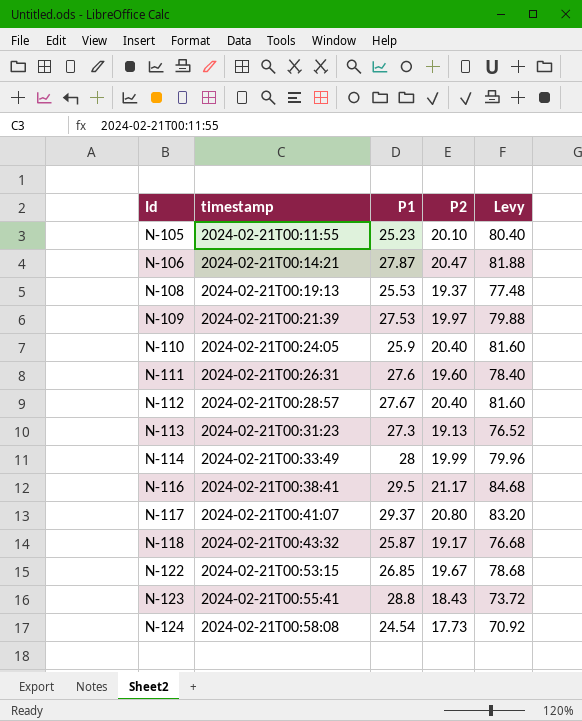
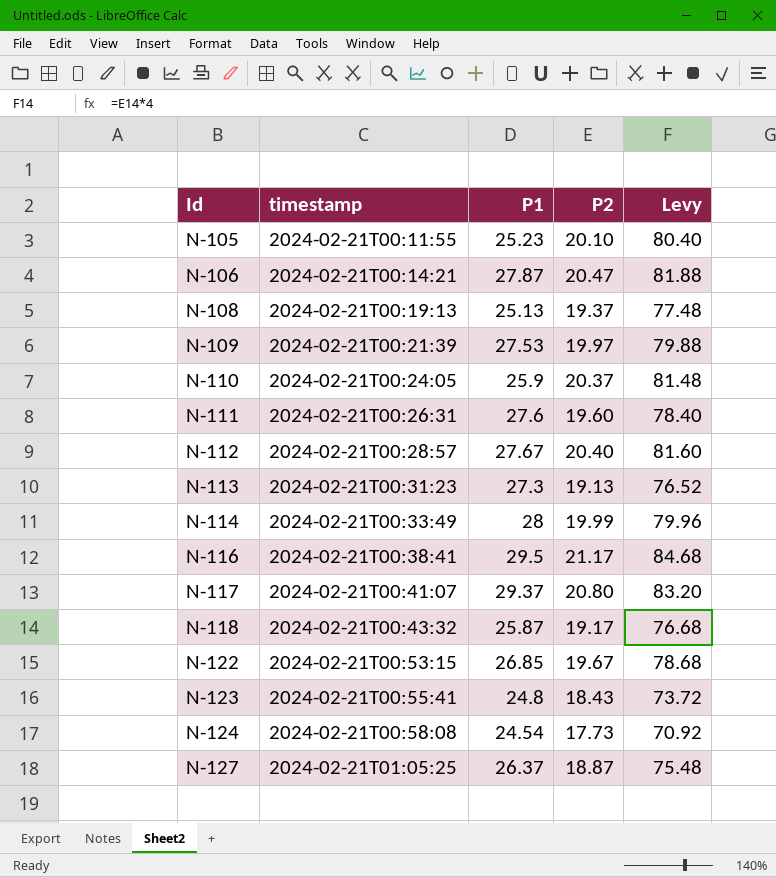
N-108 | P1: 25.53 -> 25.13
N-110 | P2: 20.40 -> 20.37
N-110 | Levy: 81.60 -> 81.48
N-123 | P1: 28.8 -> 24.8
row N-127: none -> 2024-02-21T01:05:25 | 26.37 | 18.87 | 75.48

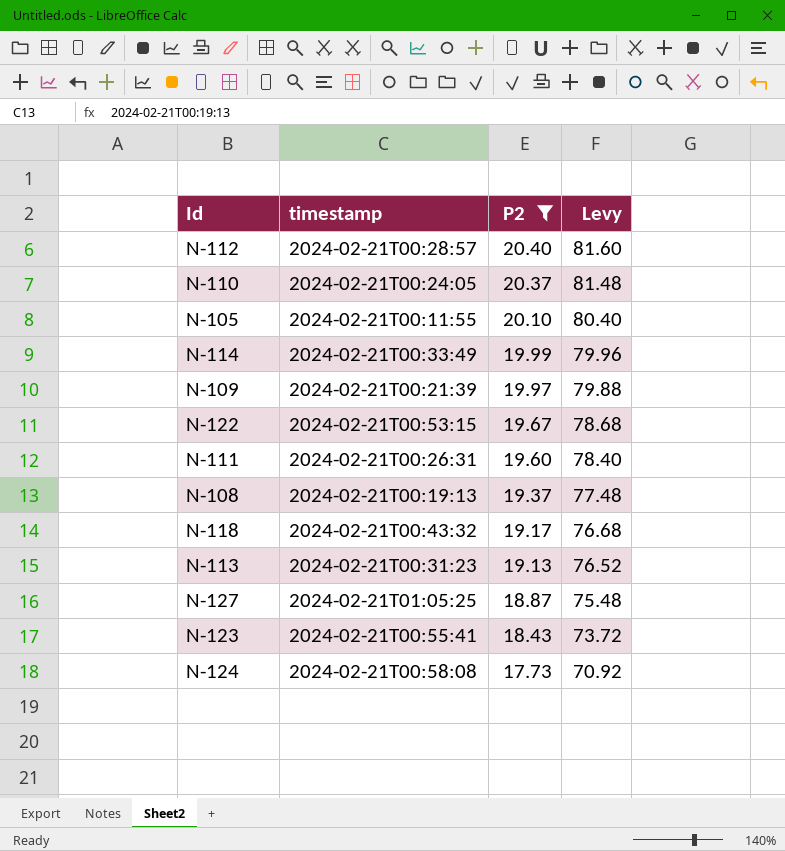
filter: none -> P2 <= 20.40
row order: Id ascending -> P2 descending
column P1 | position: 3 -> none

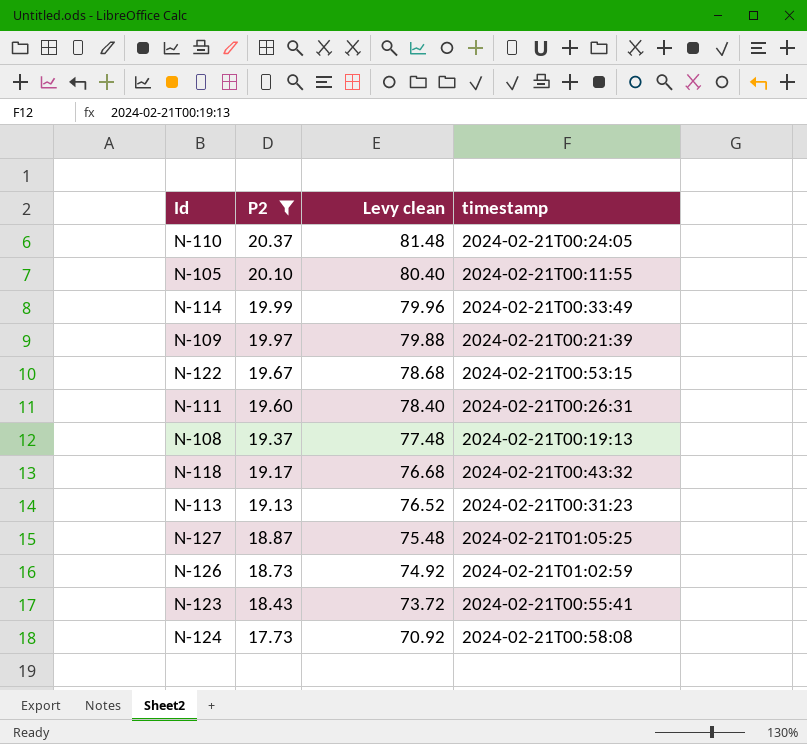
column name: Levy -> Levy clean
column timestamp | position: 2 -> 4
row N-112: 2024-02-21T00:28:57 | 20.40 | 81.60 -> none
row N-126: none -> 18.73 | 74.92 | 2024-02-21T01:02:59

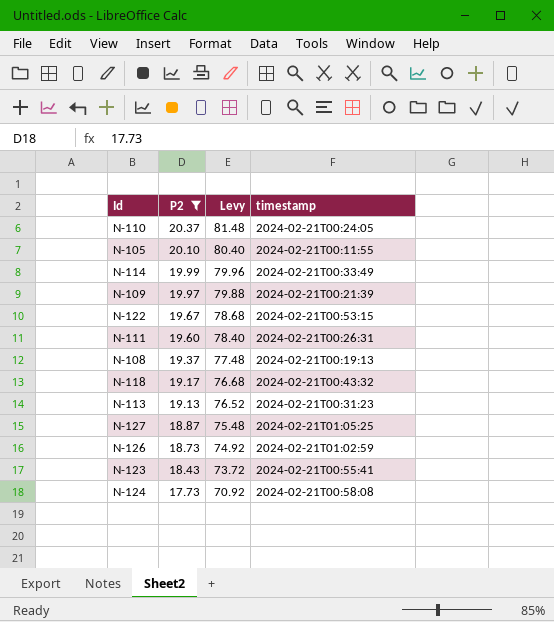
column name: Levy clean -> Levy

